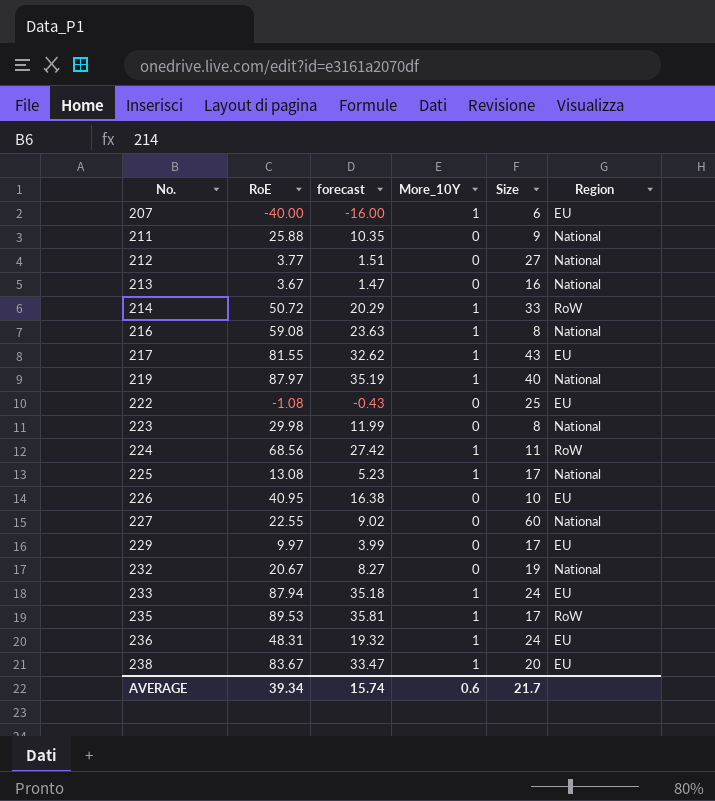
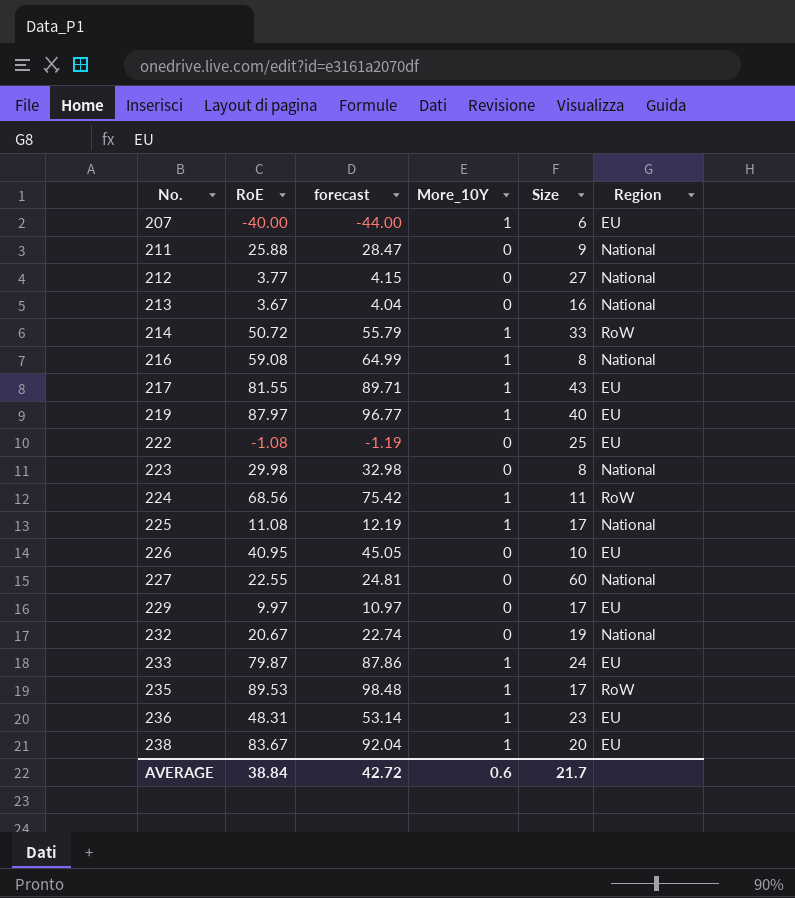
column forecast | formula: [RoE] * 0.4 -> [RoE] * 1.1
219 | Region: National -> EU
225 | RoE: 13.08 -> 11.08
233 | RoE: 87.94 -> 79.87
236 | Size: 24 -> 23
AVERAGE | RoE: 39.34 -> 38.84
AVERAGE | forecast: 15.74 -> 42.72

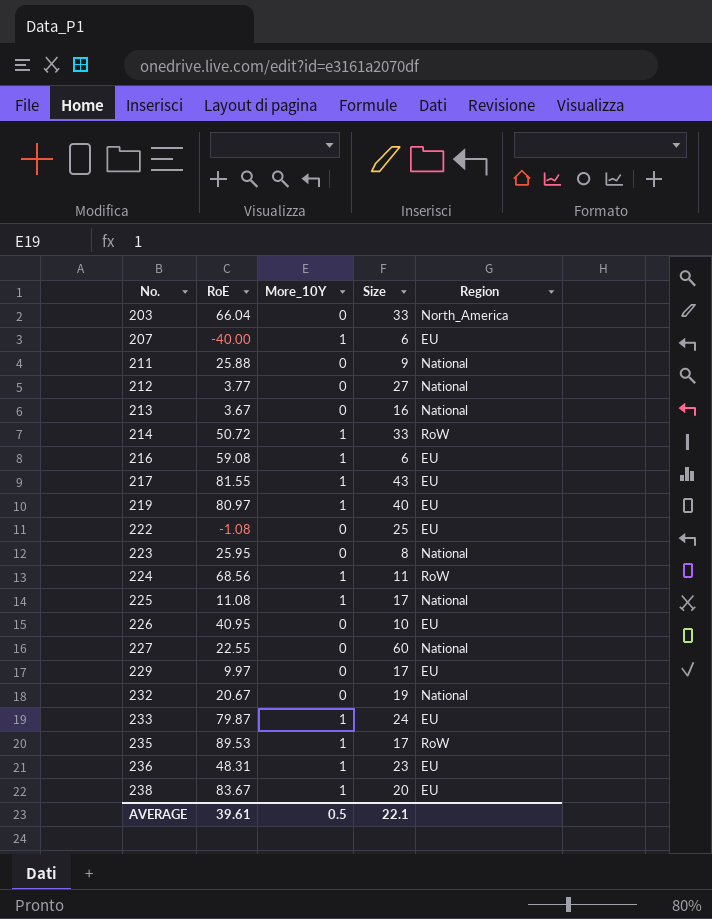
column forecast | formula: [RoE] * 1.1 -> none
row 203: none -> 66.04 | 0 | 33 | North_America
216 | Size: 8 -> 6
216 | Region: National -> EU
219 | RoE: 87.97 -> 80.97
223 | RoE: 29.98 -> 25.95
AVERAGE | RoE: 38.84 -> 39.61
AVERAGE | More_10Y: 0.6 -> 0.5
AVERAGE | Size: 21.7 -> 22.1

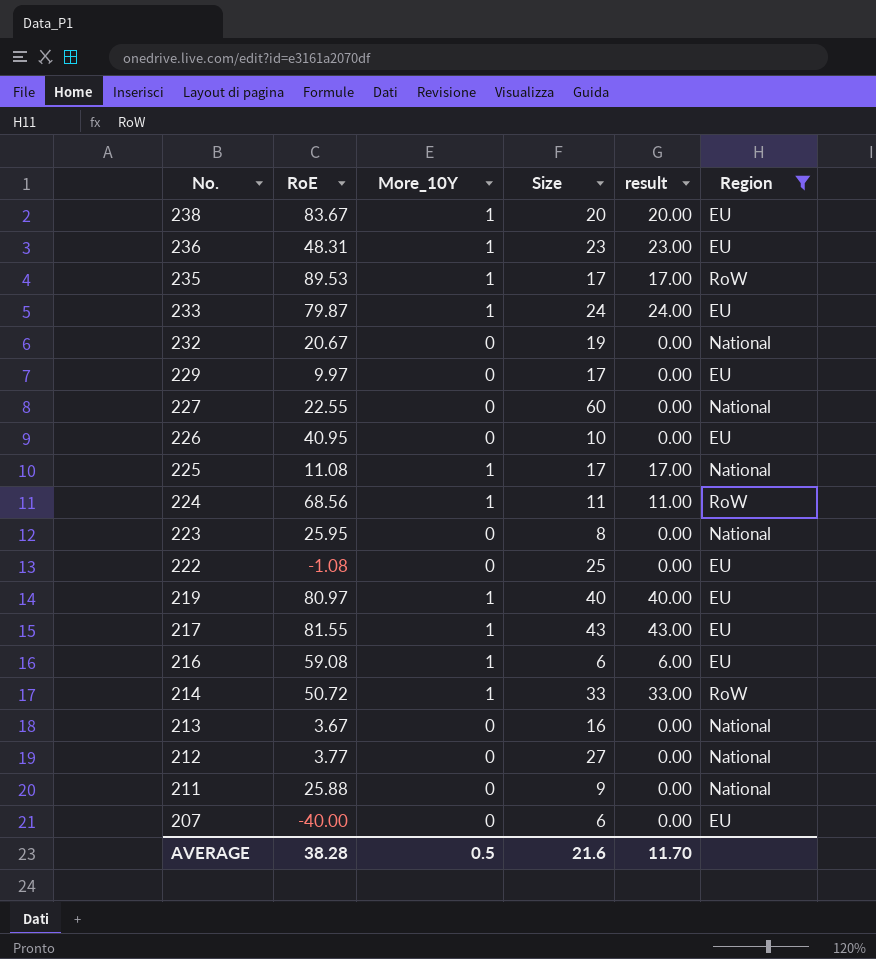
filter: none -> Region != North_America
row order: No. ascending -> No. descending
column result | formula: none -> [More_10Y] * [Size]
207 | More_10Y: 1 -> 0
AVERAGE | RoE: 39.61 -> 38.28
AVERAGE | Size: 22.1 -> 21.6

